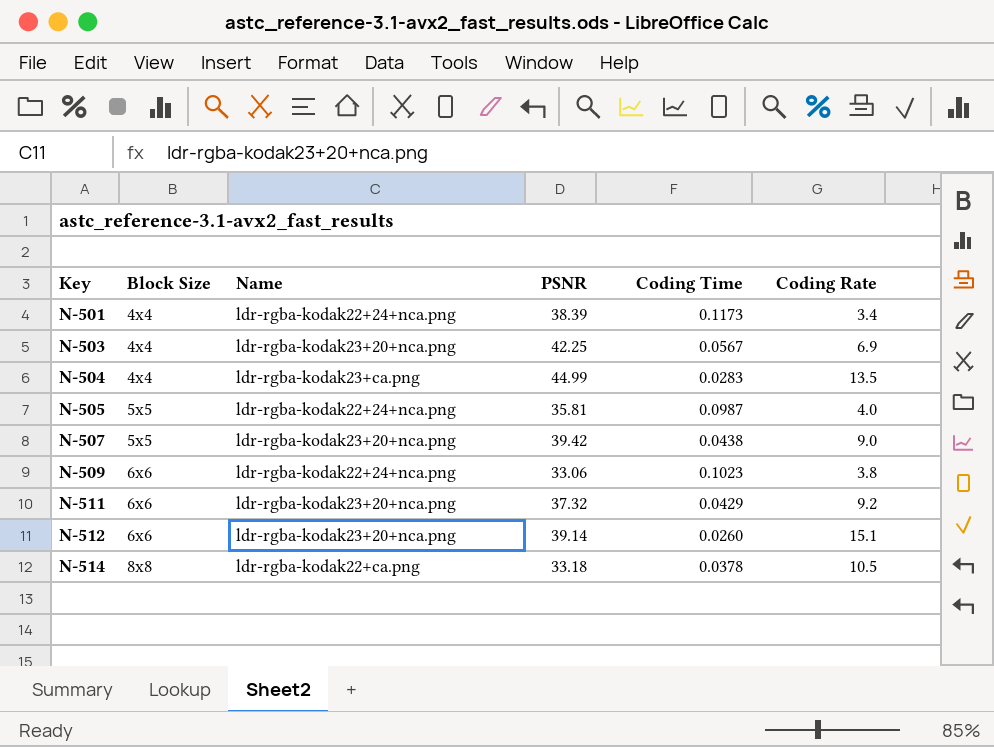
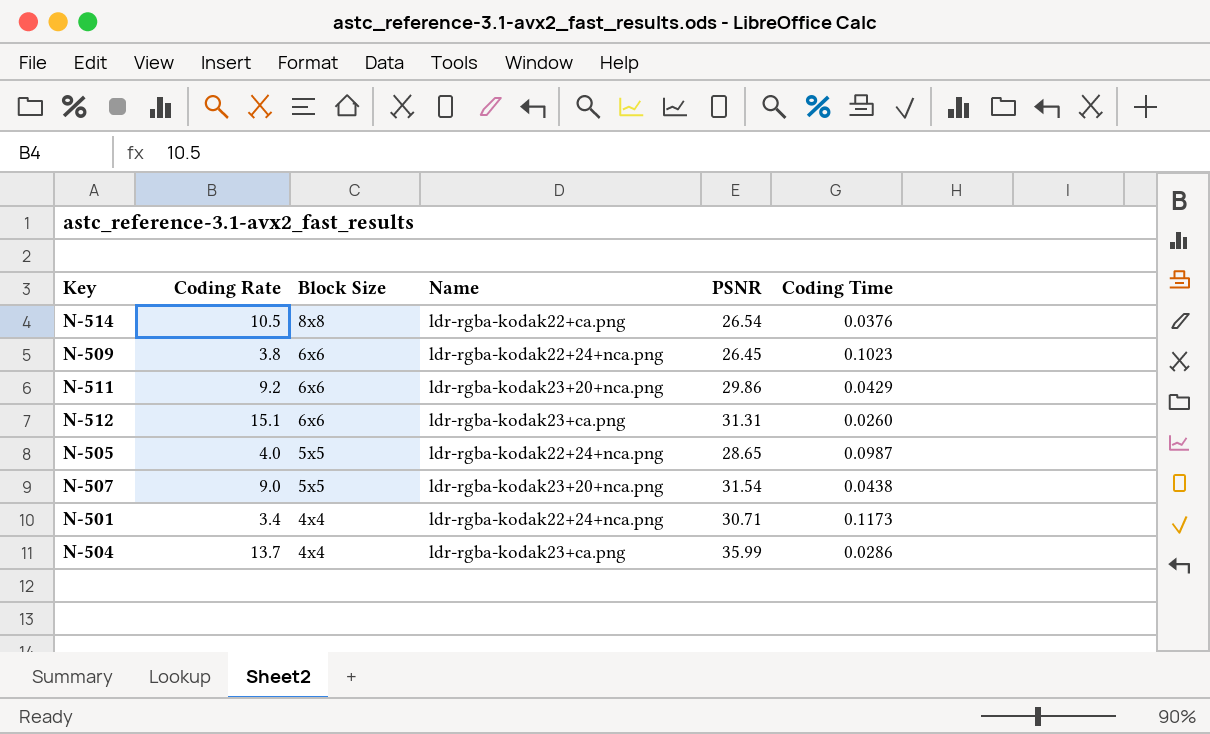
row order: Key ascending -> Block Size descending
column Coding Rate | position: 6 -> 2
row N-503: 4x4 | ldr-rgba-kodak23+20+nca.png | 42.25 | 0.0567 | 6.9 -> none
N-514 | PSNR: 33.18 -> 26.54
N-514 | Coding Time: 0.0378 -> 0.0376
N-509 | PSNR: 33.06 -> 26.45
N-511 | PSNR: 37.32 -> 29.86
N-512 | Name: ldr-rgba-kodak23+20+nca.png -> ldr-rgba-kodak23+ca.png
N-512 | PSNR: 39.14 -> 31.31
N-505 | PSNR: 35.81 -> 28.65
N-507 | PSNR: 39.42 -> 31.54
N-501 | PSNR: 38.39 -> 30.71
N-504 | Coding Rate: 13.5 -> 13.7
N-504 | PSNR: 44.99 -> 35.99
N-504 | Coding Time: 0.0283 -> 0.0286

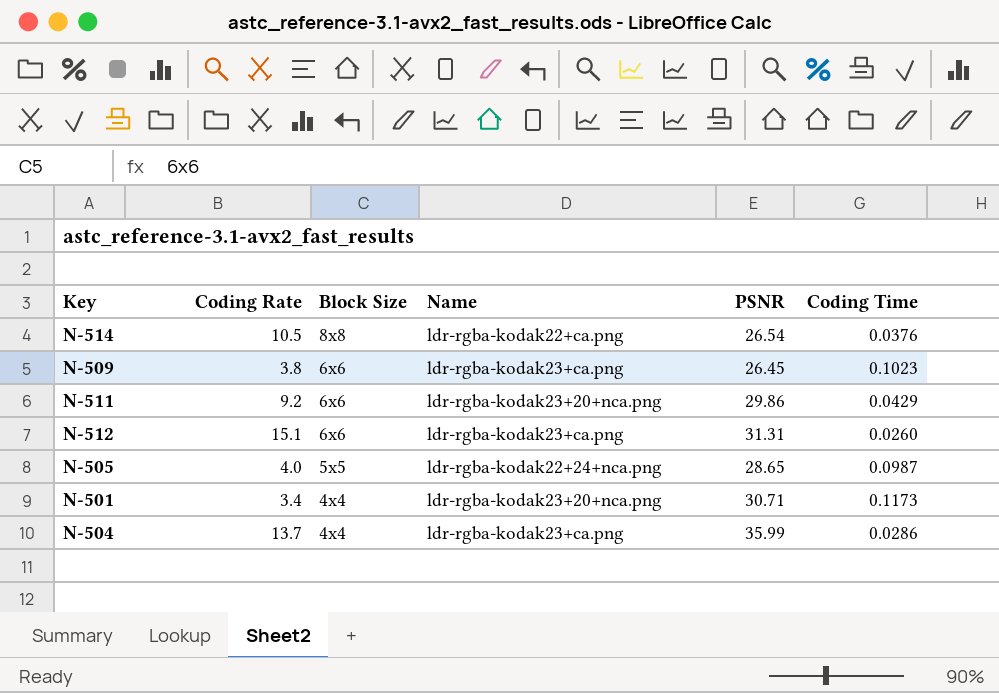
row N-507: 9.0 | 5x5 | ldr-rgba-kodak23+20+nca.png | 31.54 | 0.0438 -> none
N-509 | Name: ldr-rgba-kodak22+24+nca.png -> ldr-rgba-kodak23+ca.png
N-501 | Name: ldr-rgba-kodak22+24+nca.png -> ldr-rgba-kodak23+20+nca.png

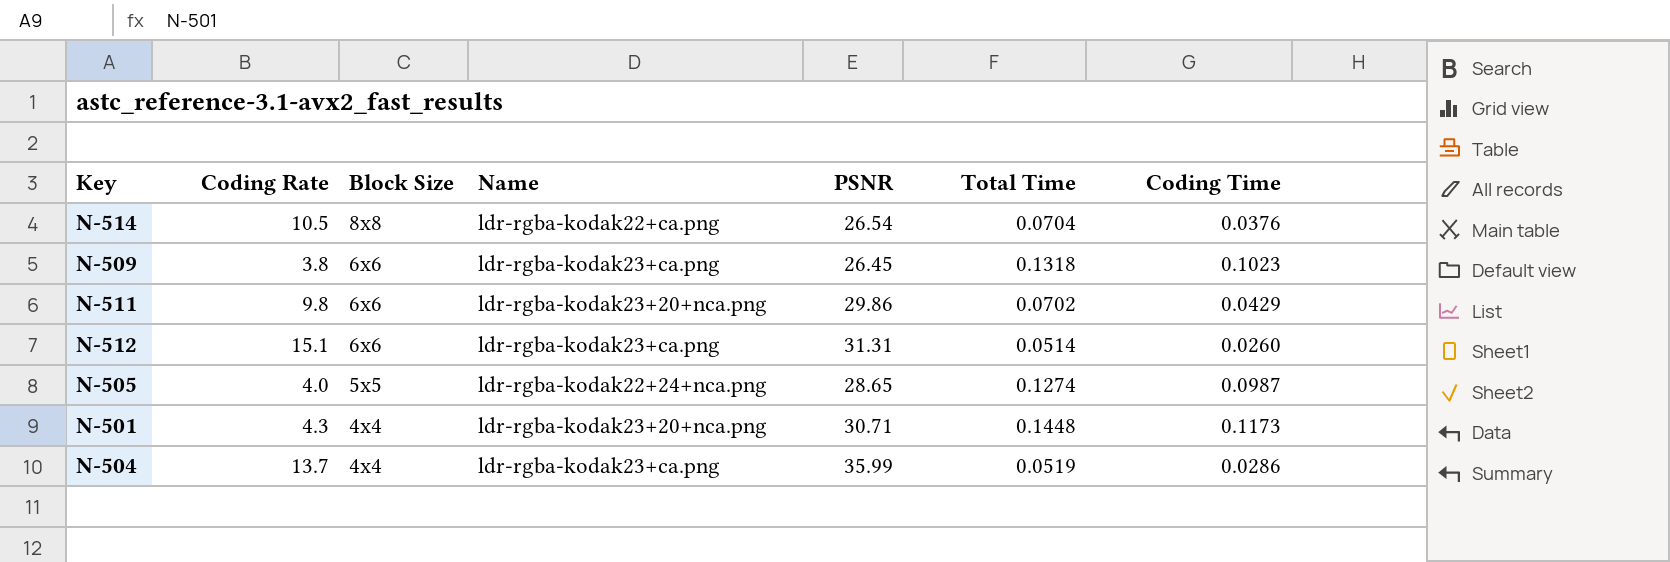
column Total Time | position: none -> 6
N-511 | Coding Rate: 9.2 -> 9.8
N-501 | Coding Rate: 3.4 -> 4.3

